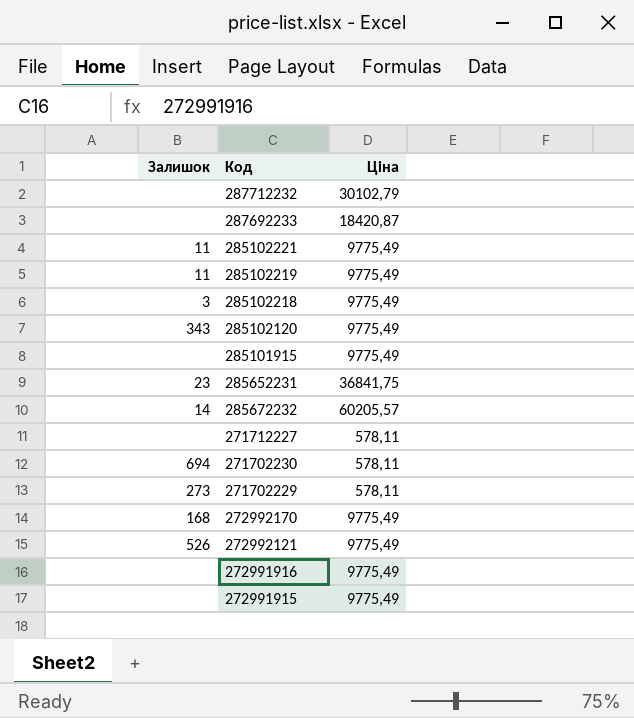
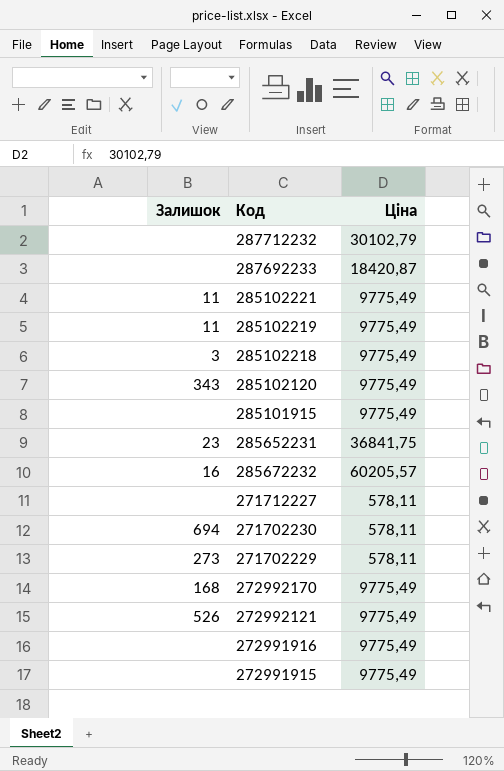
285672232 | Залишок: 14 -> 16

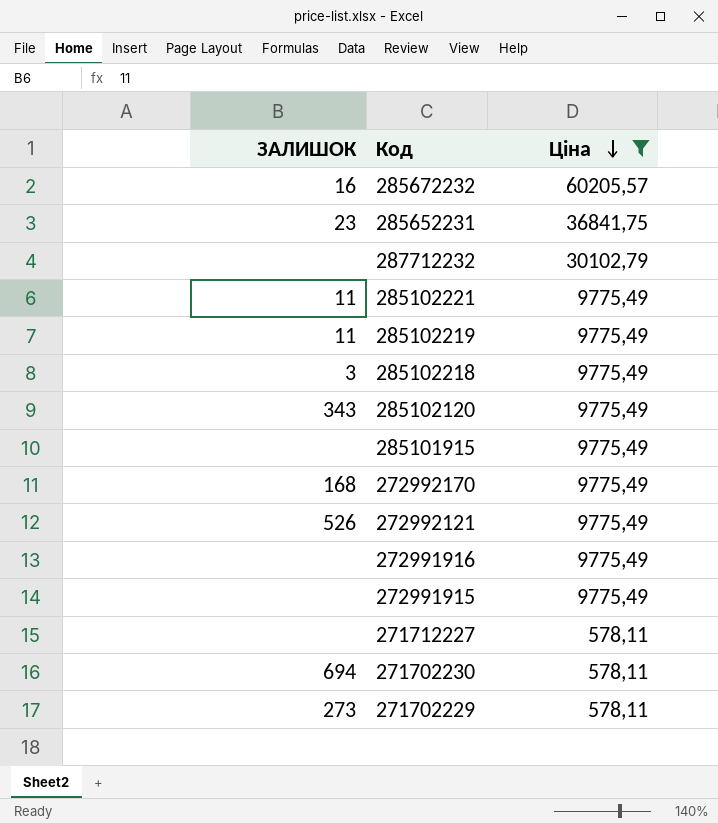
filter: none -> Ціна != 18420,87
row order: none -> Ціна descending
column name: Залишок -> ЗАЛИШОК

